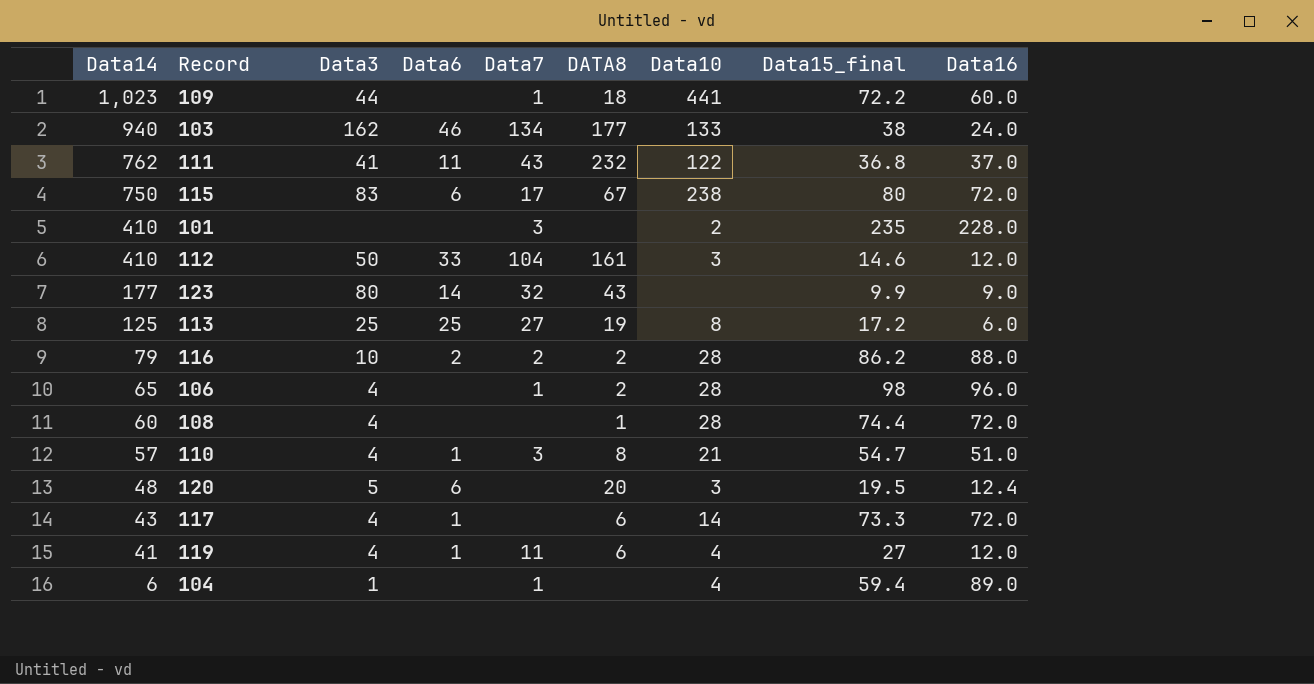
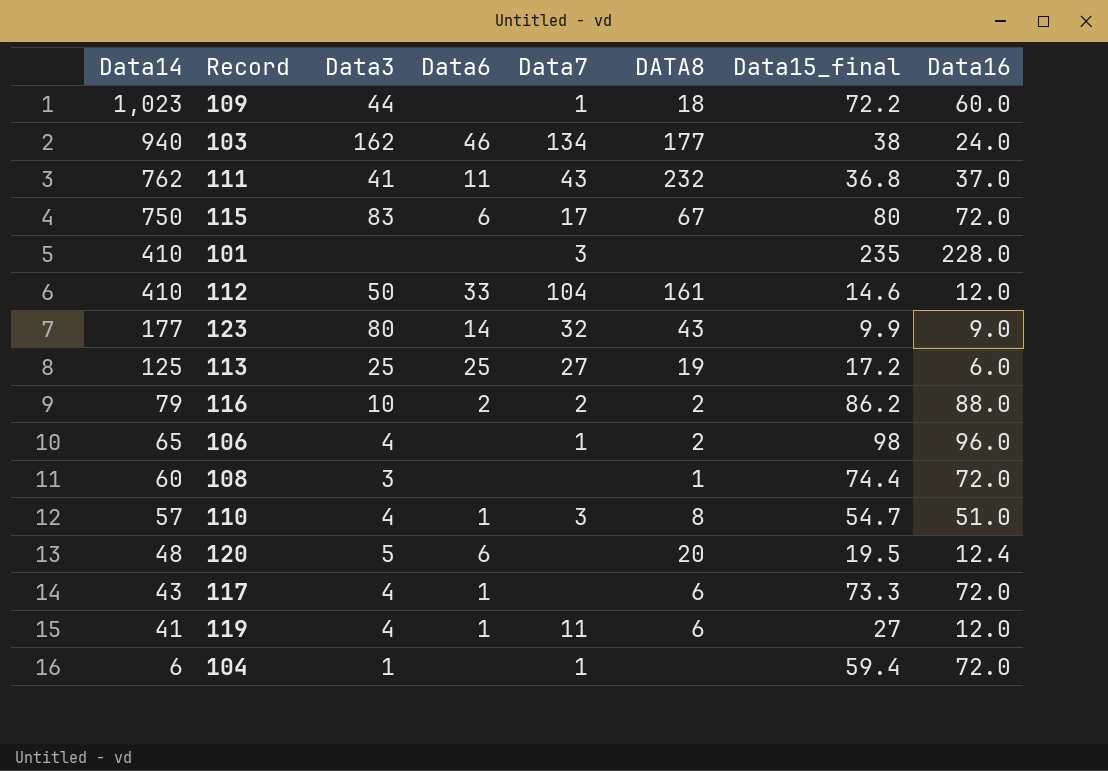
column Data10 | position: 7 -> none
108 | Data3: 4 -> 3
104 | Data16: 89.0 -> 72.0

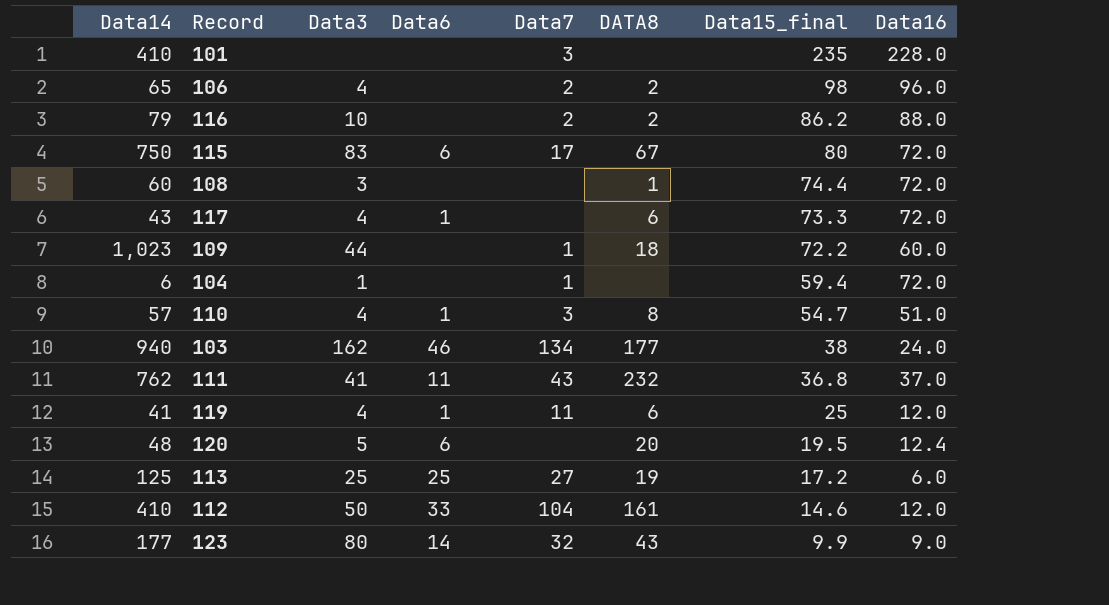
row order: Data14 descending -> Data15_final descending
106 | Data7: 1 -> 2
116 | Data6: 2 -> none
119 | Data15_final: 27 -> 25

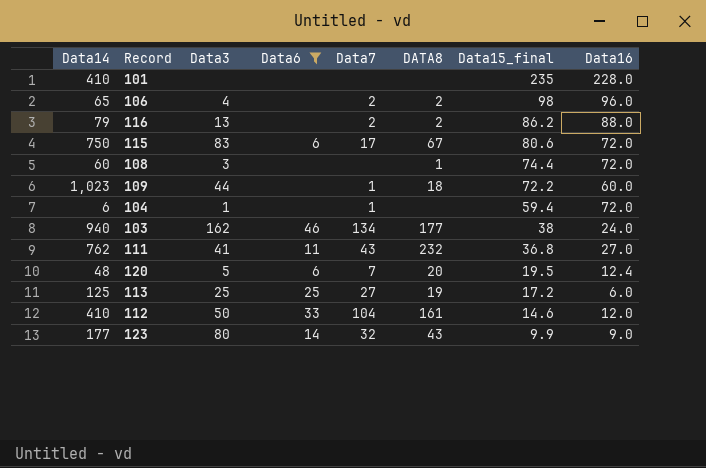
filter: none -> Data6 != 1
101 | Data7: 3 -> none
116 | Data3: 10 -> 13
115 | Data15_final: 80 -> 80.6
111 | Data16: 37.0 -> 27.0
120 | Data7: none -> 7

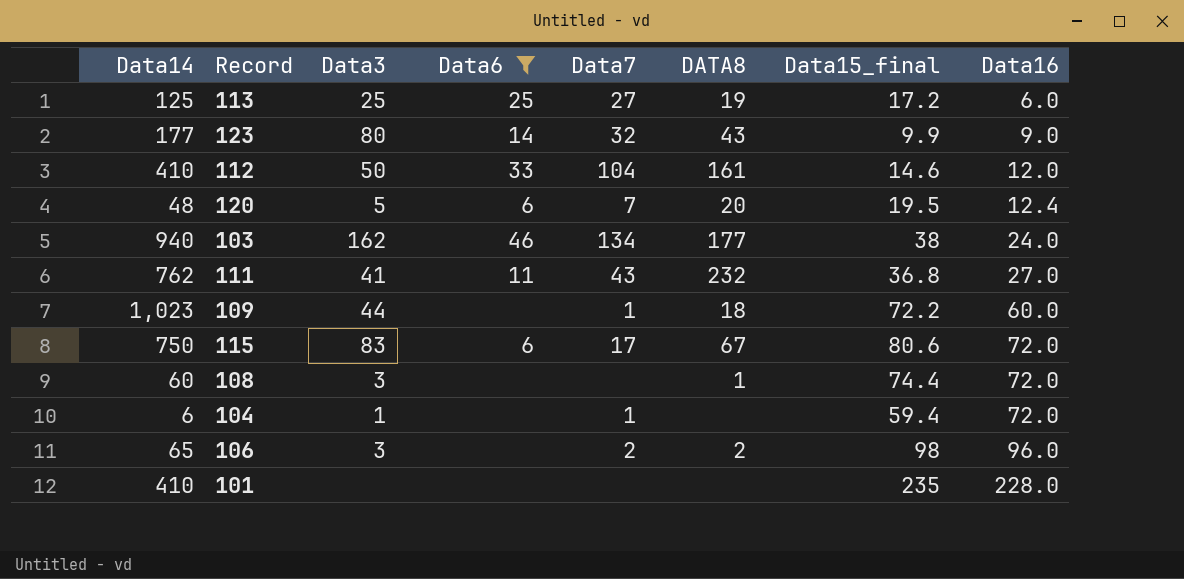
row order: Data15_final descending -> Data16 ascending
row 116: 79 | 13 | none | 2 | 2 | 86.2 | 88.0 -> none
106 | Data3: 4 -> 3

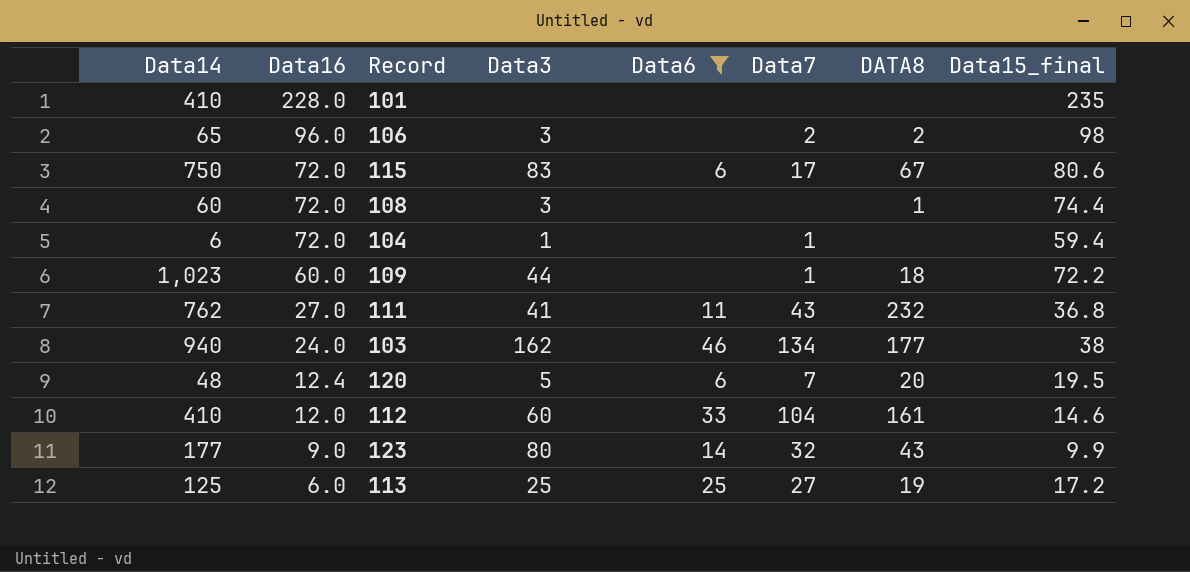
row order: Data16 ascending -> Data16 descending
column Data16 | position: 8 -> 2
112 | Data3: 50 -> 60

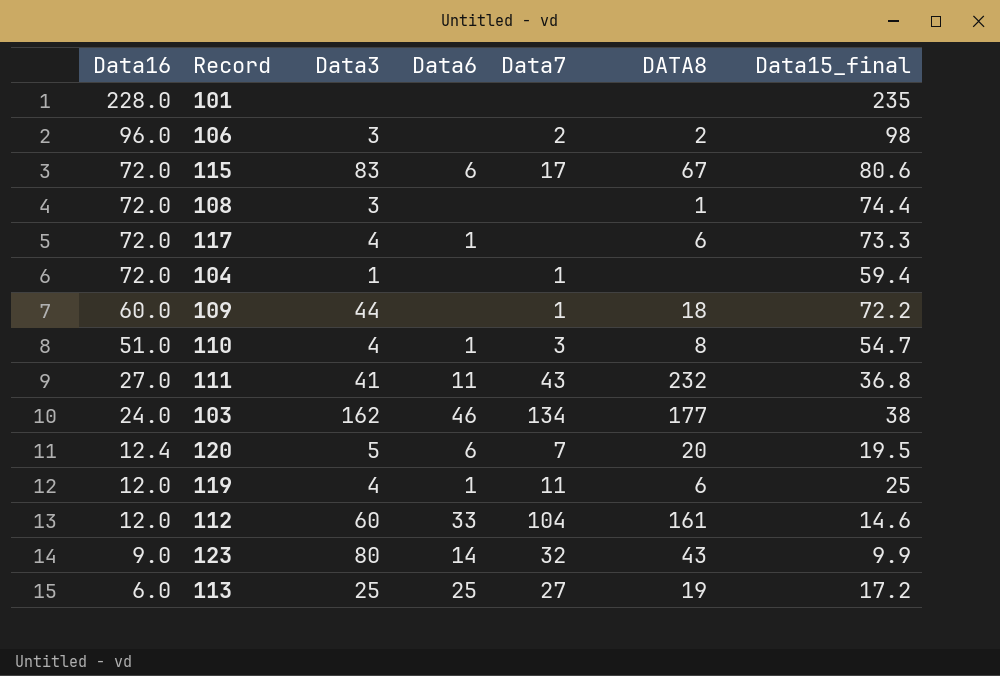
filter: Data6 != 1 -> none
column Data14 | position: 1 -> none

